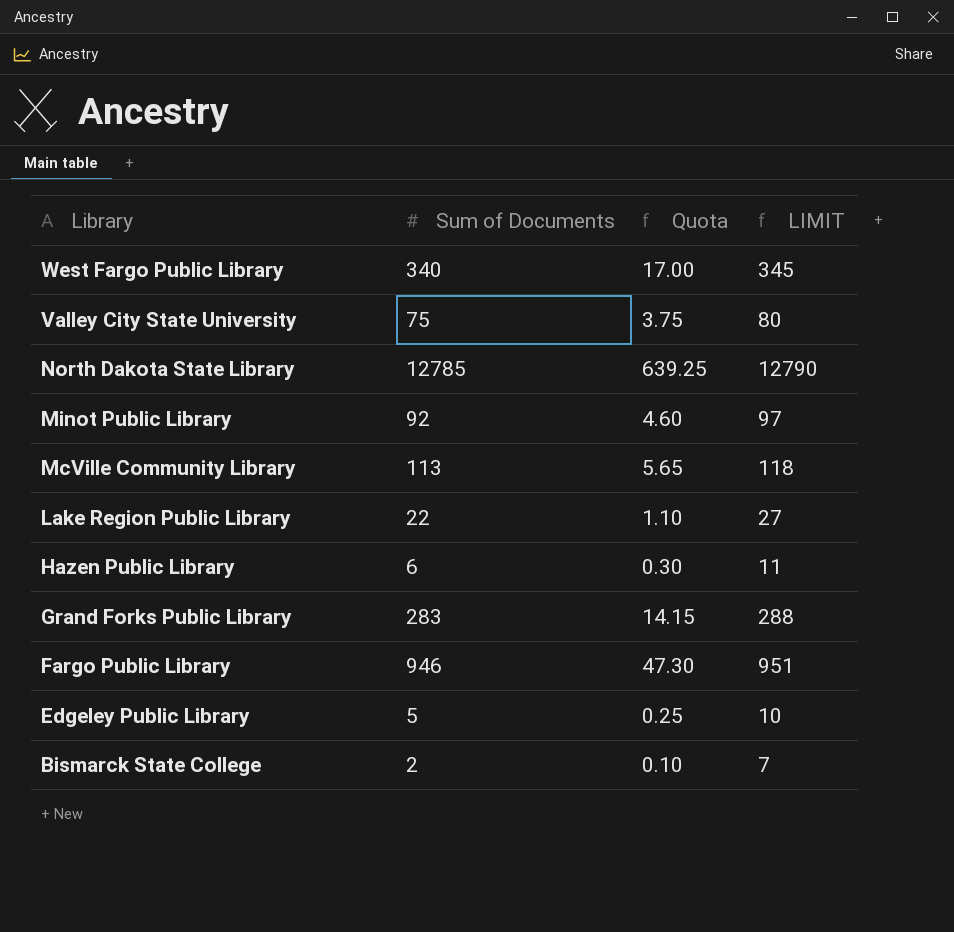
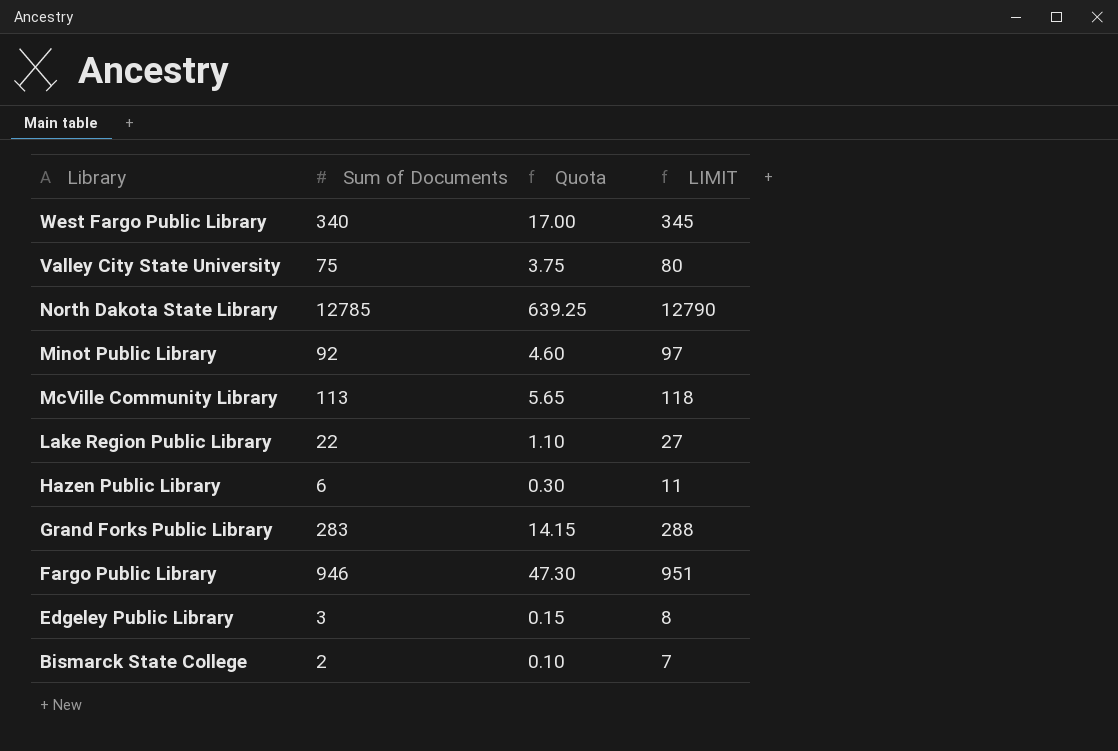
Edgeley Public Library | Sum of Documents: 5 -> 3
Edgeley Public Library | Quota: 0.25 -> 0.15
Edgeley Public Library | LIMIT: 10 -> 8

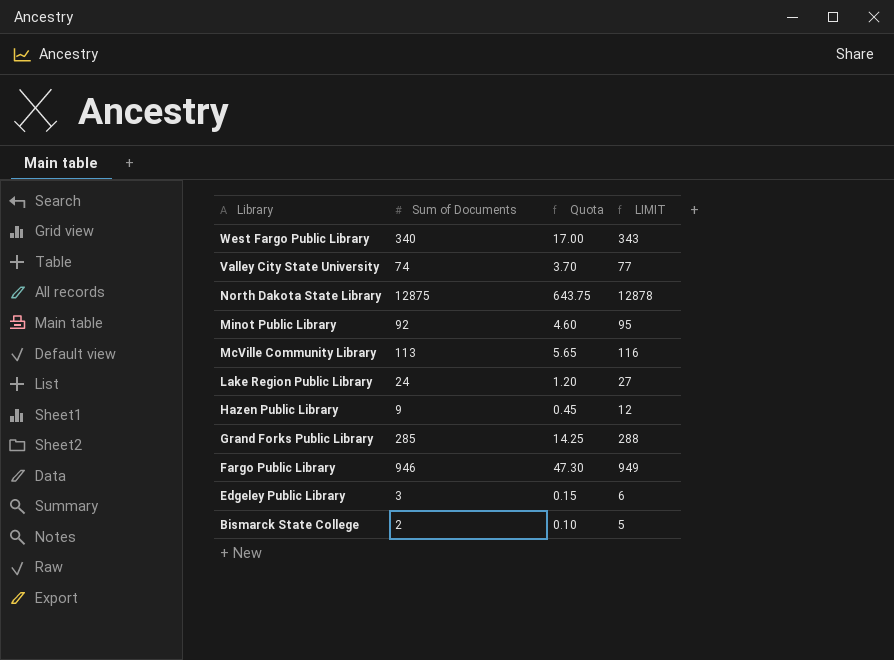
column LIMIT | formula: [Sum of Documents] + 5 -> [Sum of Documents] + 3
Valley City State University | Sum of Documents: 75 -> 74
Valley City State University | Quota: 3.75 -> 3.70
North Dakota State Library | Sum of Documents: 12785 -> 12875
North Dakota State Library | Quota: 639.25 -> 643.75
Lake Region Public Library | Sum of Documents: 22 -> 24
Lake Region Public Library | Quota: 1.10 -> 1.20
Hazen Public Library | Sum of Documents: 6 -> 9
Hazen Public Library | Quota: 0.30 -> 0.45
Grand Forks Public Library | Sum of Documents: 283 -> 285
Grand Forks Public Library | Quota: 14.15 -> 14.25

